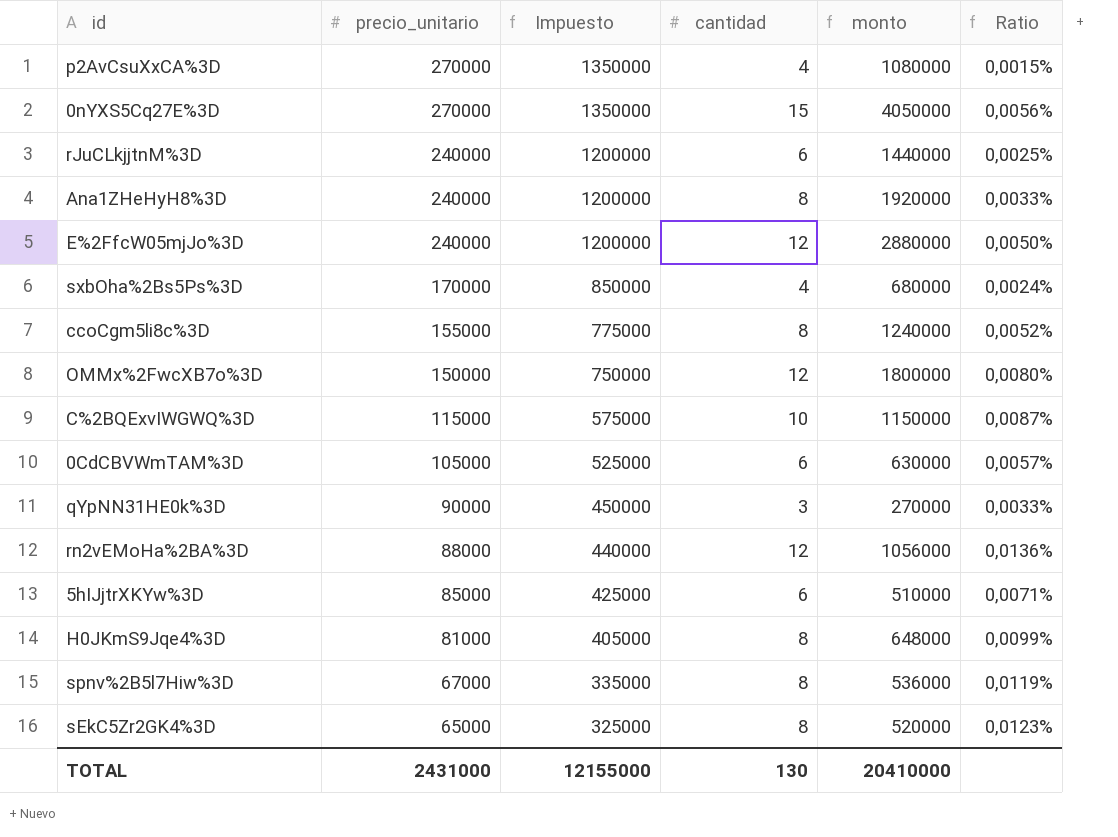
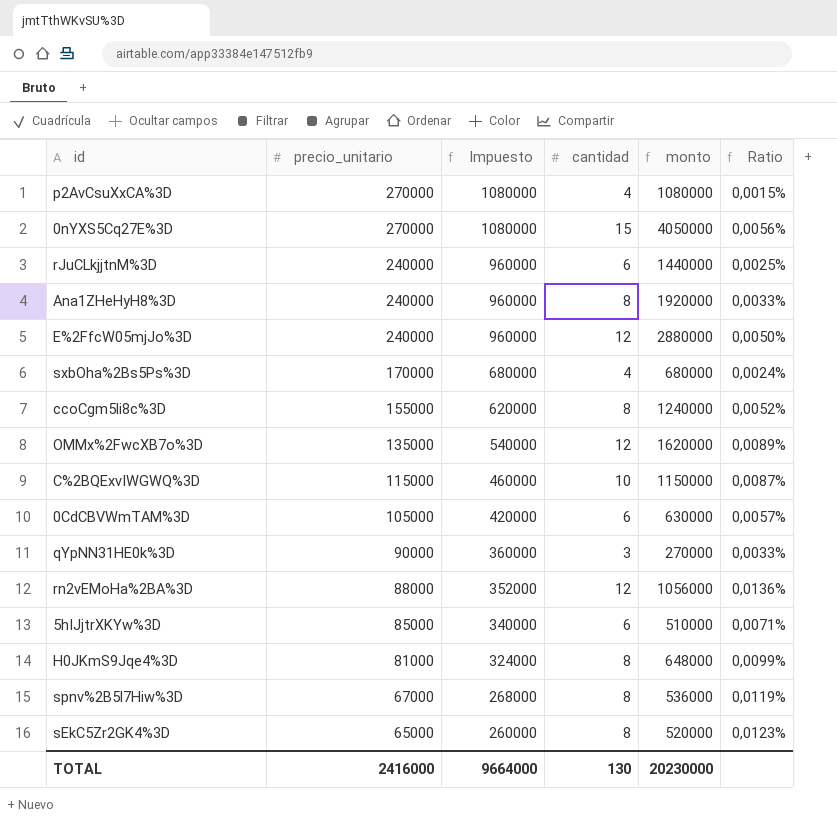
column Impuesto | formula: [precio_unitario] * 5 -> [precio_unitario] * 4
OMMx%2FwcXB7o%3D | precio_unitario: 150000 -> 135000
OMMx%2FwcXB7o%3D | monto: 1800000 -> 1620000
OMMx%2FwcXB7o%3D | Ratio: 0,0080% -> 0,0089%
TOTAL | precio_unitario: 2431000 -> 2416000
TOTAL | Impuesto: 12155000 -> 9664000
TOTAL | monto: 20410000 -> 20230000

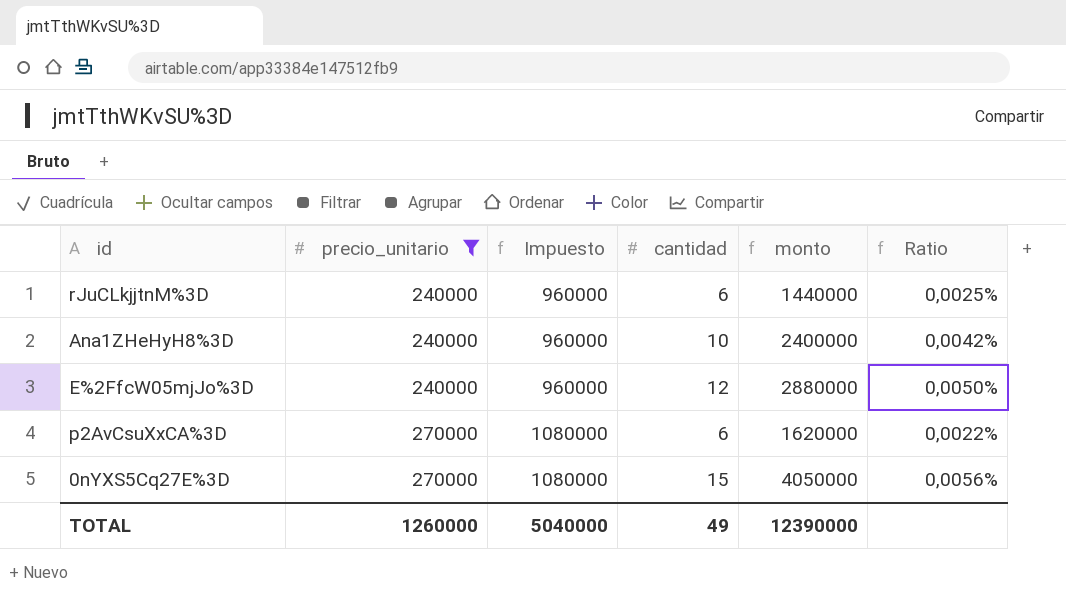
filter: none -> precio_unitario >= 240000
row order: precio_unitario descending -> precio_unitario ascending
Ana1ZHeHyH8%3D | cantidad: 8 -> 10
Ana1ZHeHyH8%3D | monto: 1920000 -> 2400000
Ana1ZHeHyH8%3D | Ratio: 0,0033% -> 0,0042%
p2AvCsuXxCA%3D | cantidad: 4 -> 6
p2AvCsuXxCA%3D | monto: 1080000 -> 1620000
p2AvCsuXxCA%3D | Ratio: 0,0015% -> 0,0022%
TOTAL | precio_unitario: 2416000 -> 1260000
TOTAL | Impuesto: 9664000 -> 5040000
TOTAL | cantidad: 130 -> 49
TOTAL | monto: 20230000 -> 12390000

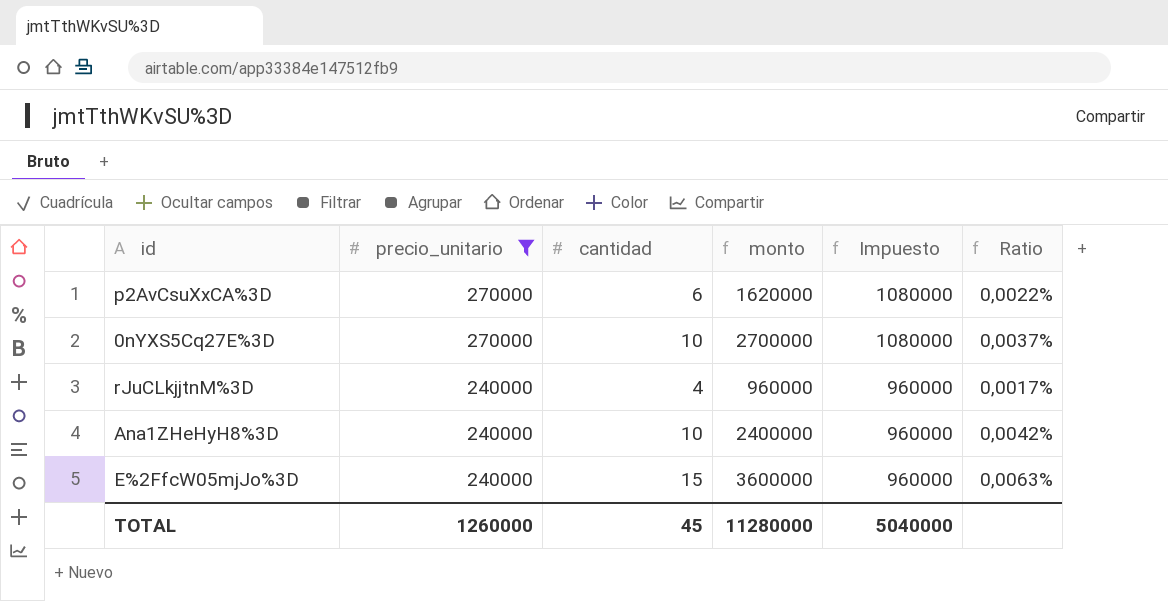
row order: precio_unitario ascending -> precio_unitario descending
column Impuesto | position: 3 -> 5
0nYXS5Cq27E%3D | cantidad: 15 -> 10
0nYXS5Cq27E%3D | monto: 4050000 -> 2700000
0nYXS5Cq27E%3D | Ratio: 0,0056% -> 0,0037%
rJuCLkjjtnM%3D | cantidad: 6 -> 4
rJuCLkjjtnM%3D | monto: 1440000 -> 960000
rJuCLkjjtnM%3D | Ratio: 0,0025% -> 0,0017%
E%2FfcW05mjJo%3D | cantidad: 12 -> 15
E%2FfcW05mjJo%3D | monto: 2880000 -> 3600000
E%2FfcW05mjJo%3D | Ratio: 0,0050% -> 0,0063%
TOTAL | cantidad: 49 -> 45
TOTAL | monto: 12390000 -> 11280000

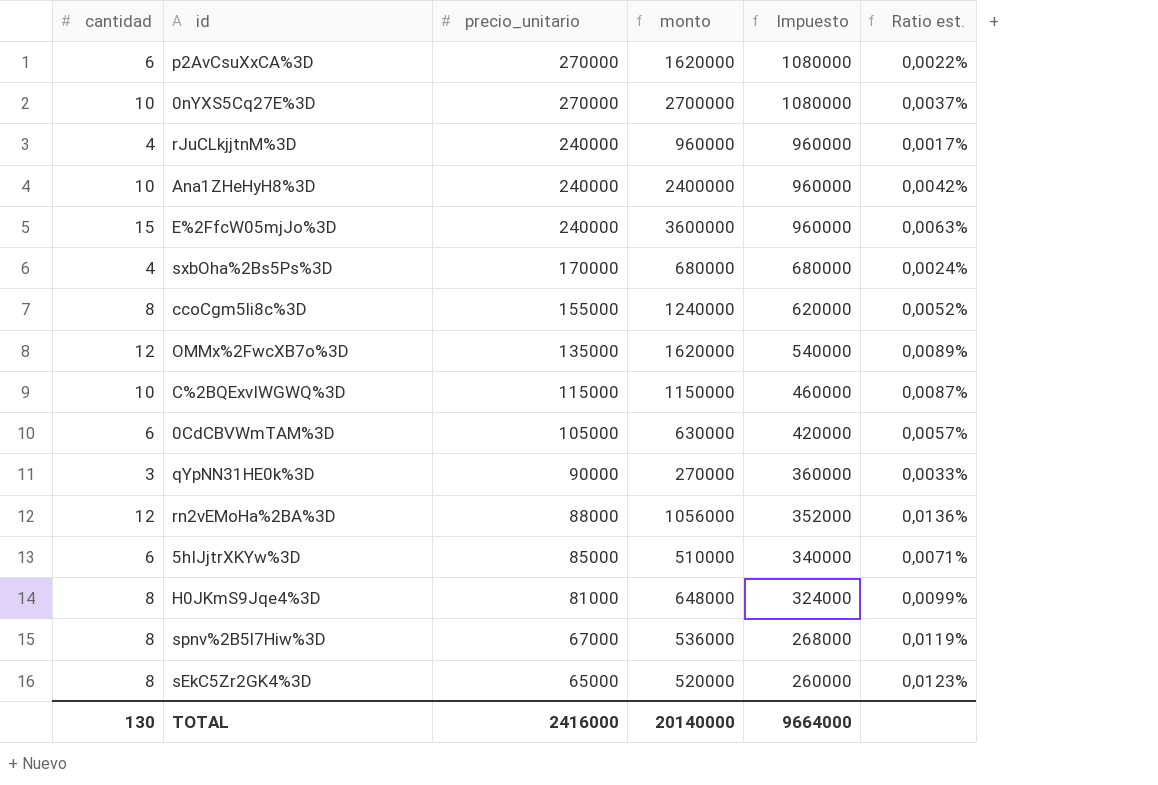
filter: precio_unitario >= 240000 -> none
column cantidad | position: 3 -> 1
column name: Ratio -> Ratio est.
TOTAL | cantidad: 45 -> 130
TOTAL | precio_unitario: 1260000 -> 2416000
TOTAL | monto: 11280000 -> 20140000
TOTAL | Impuesto: 5040000 -> 9664000

